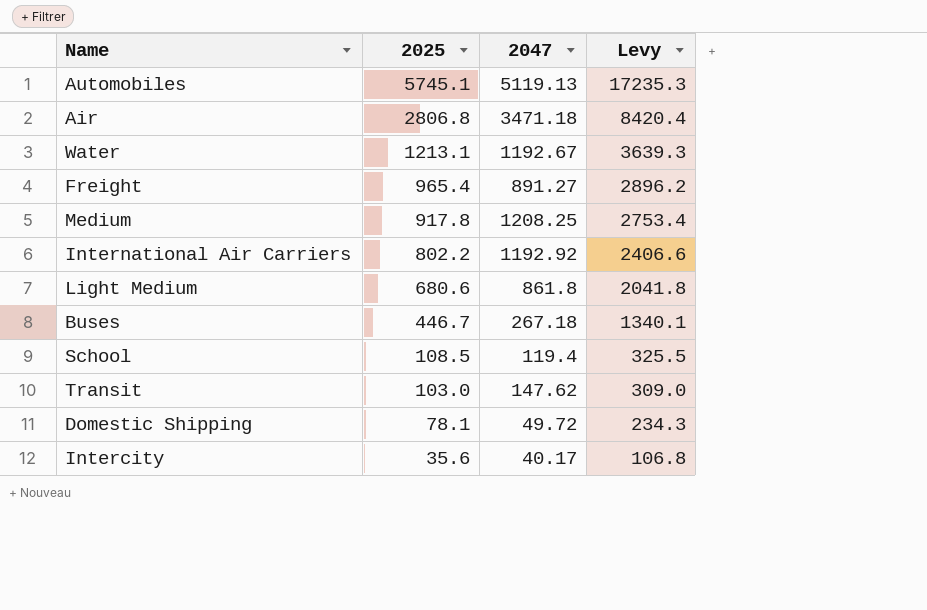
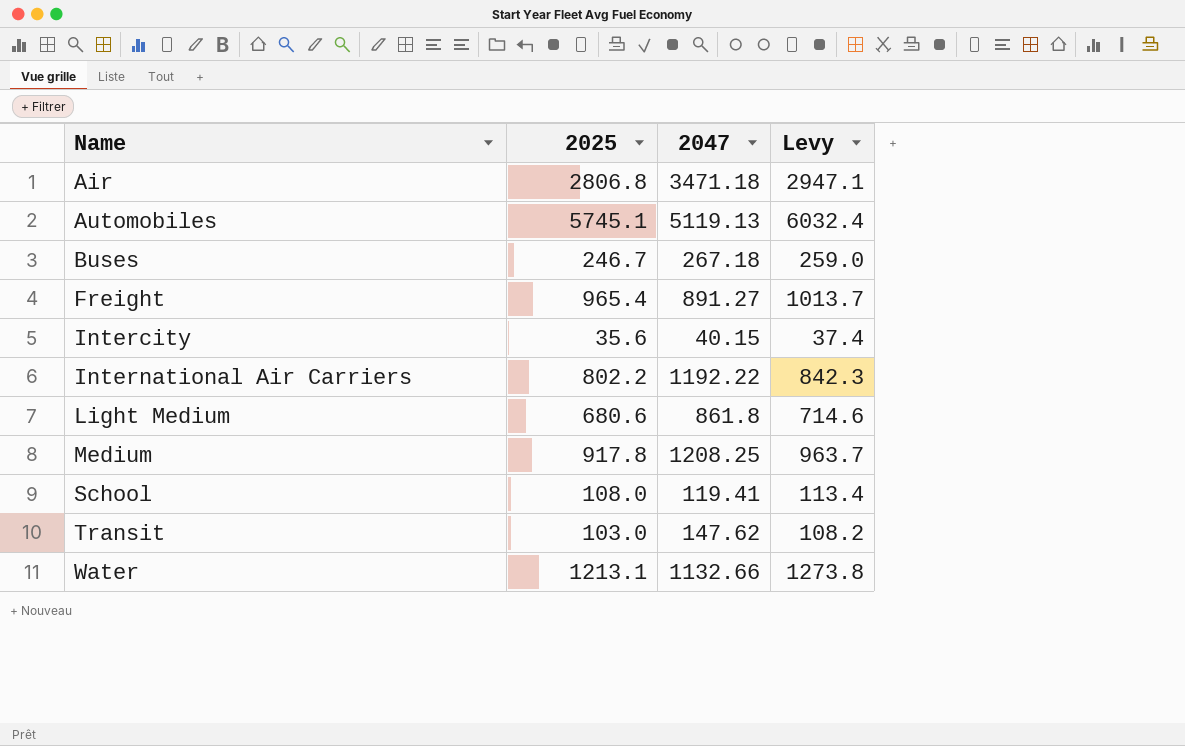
row order: 2025 descending -> Name ascending
column Levy | formula: [2025] * 3 -> [2025] * 1.05
row Domestic Shipping: 78.1 | 49.72 | 234.3 -> none
Buses | 2025: 446.7 -> 246.7
Intercity | 2047: 40.17 -> 40.15
International Air Carriers | 2047: 1192.92 -> 1192.22
School | 2025: 108.5 -> 108.0
School | 2047: 119.4 -> 119.41
Water | 2047: 1192.67 -> 1132.66

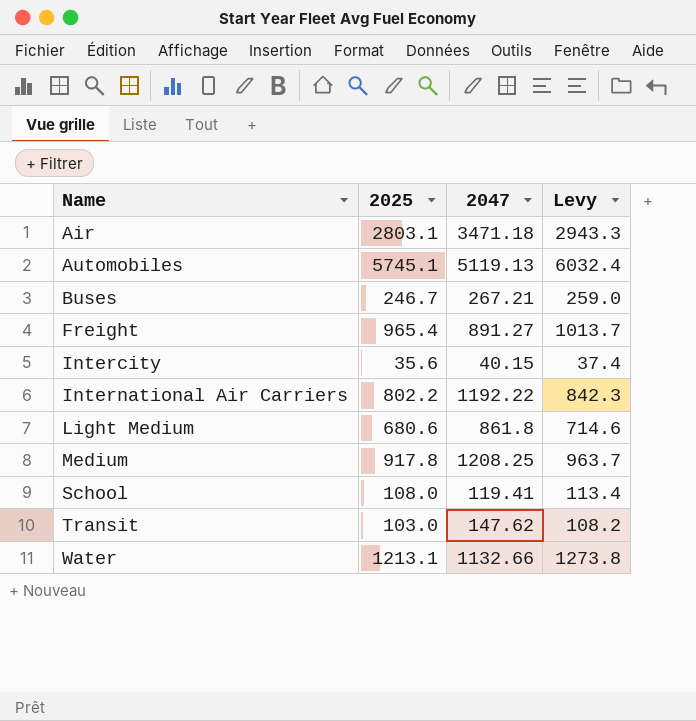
Air | 2025: 2806.8 -> 2803.1
Air | Levy: 2947.1 -> 2943.3
Buses | 2047: 267.18 -> 267.21

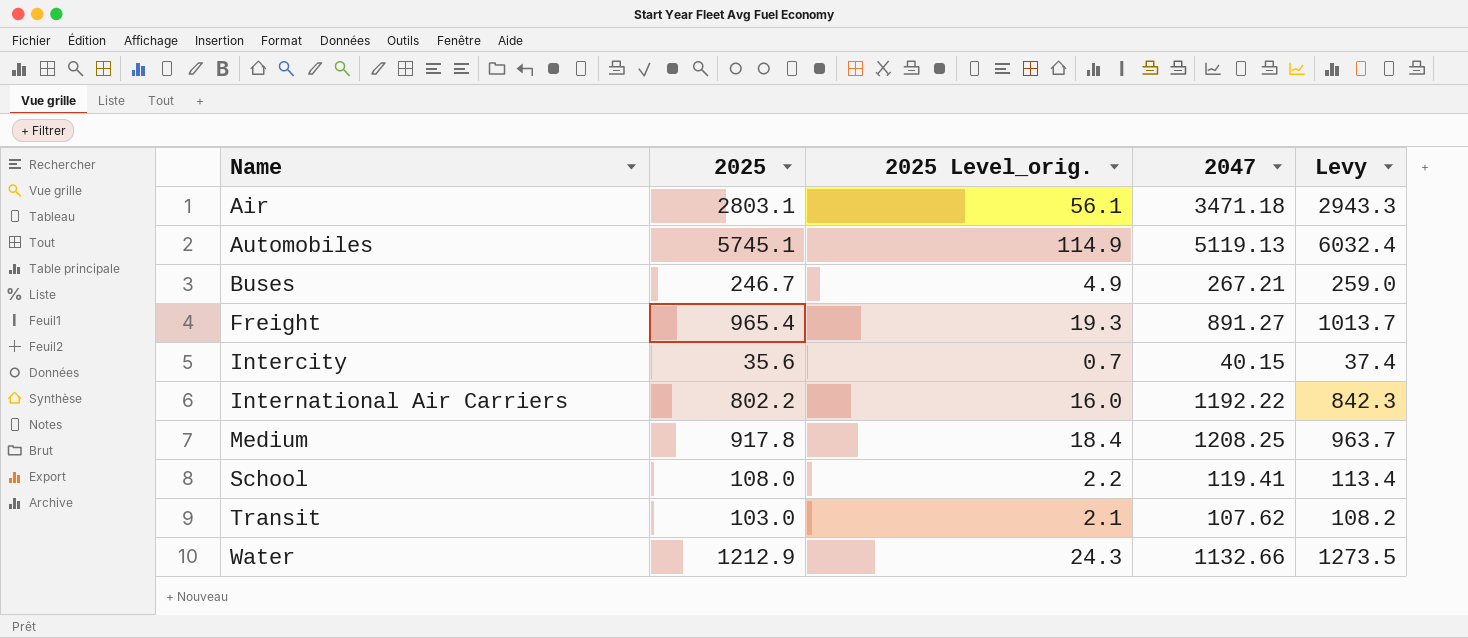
column 2025 Level_orig. | formula: none -> [2025] * 0.02
row Light Medium: 680.6 | 861.8 | 714.6 -> none
Transit | 2047: 147.62 -> 107.62
Water | 2025: 1213.1 -> 1212.9
Water | Levy: 1273.8 -> 1273.5

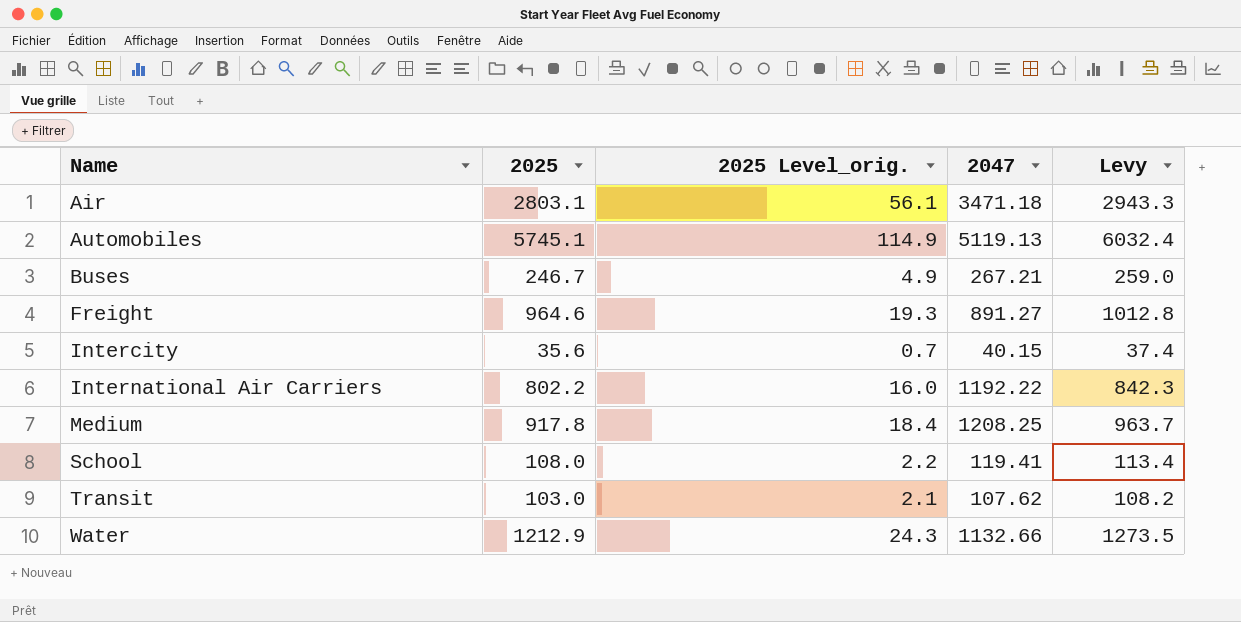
Freight | 2025: 965.4 -> 964.6
Freight | Levy: 1013.7 -> 1012.8

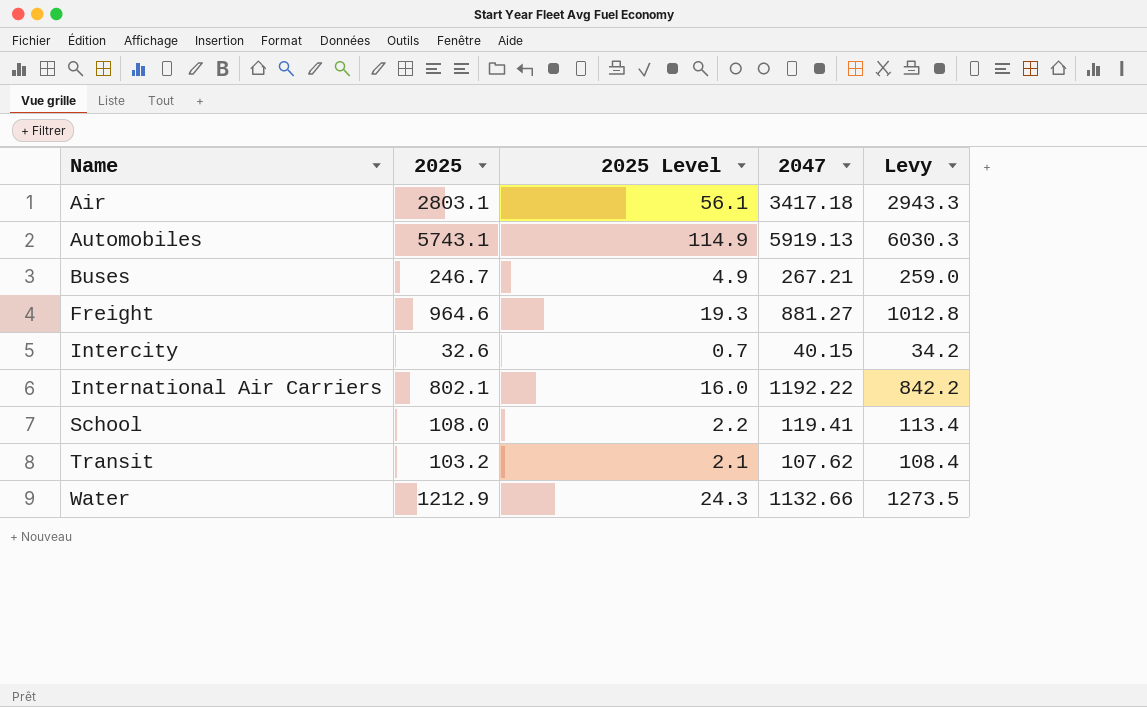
column name: 2025 Level_orig. -> 2025 Level
row Medium: 917.8 | 18.4 | 1208.25 | 963.7 -> none
Air | 2047: 3471.18 -> 3417.18
Automobiles | 2025: 5745.1 -> 5743.1
Automobiles | 2047: 5119.13 -> 5919.13
Automobiles | Levy: 6032.4 -> 6030.3
Freight | 2047: 891.27 -> 881.27
Intercity | 2025: 35.6 -> 32.6
Intercity | Levy: 37.4 -> 34.2
International Air Carriers | 2025: 802.2 -> 802.1
International Air Carriers | Levy: 842.3 -> 842.2
Transit | 2025: 103.0 -> 103.2
Transit | Levy: 108.2 -> 108.4

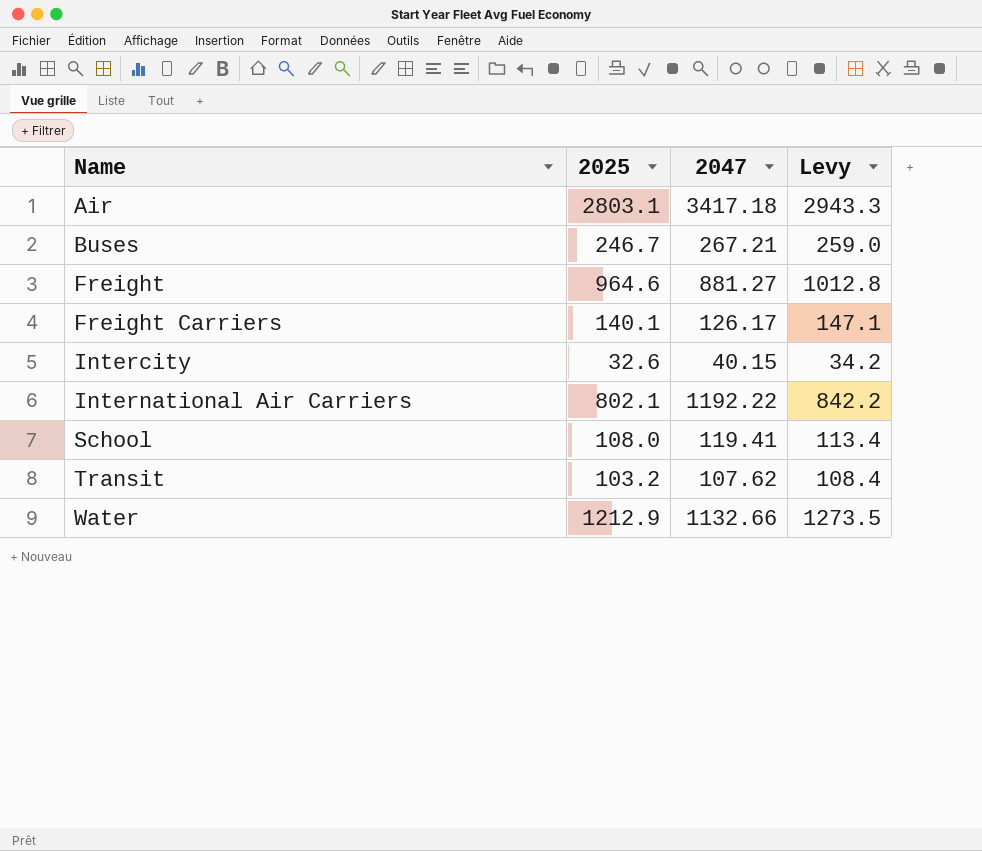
column 2025 Level | formula: [2025] * 0.02 -> none
row Automobiles: 5743.1 | 114.9 | 5919.13 | 6030.3 -> none
row Freight Carriers: none -> 140.1 | 126.17 | 147.1

